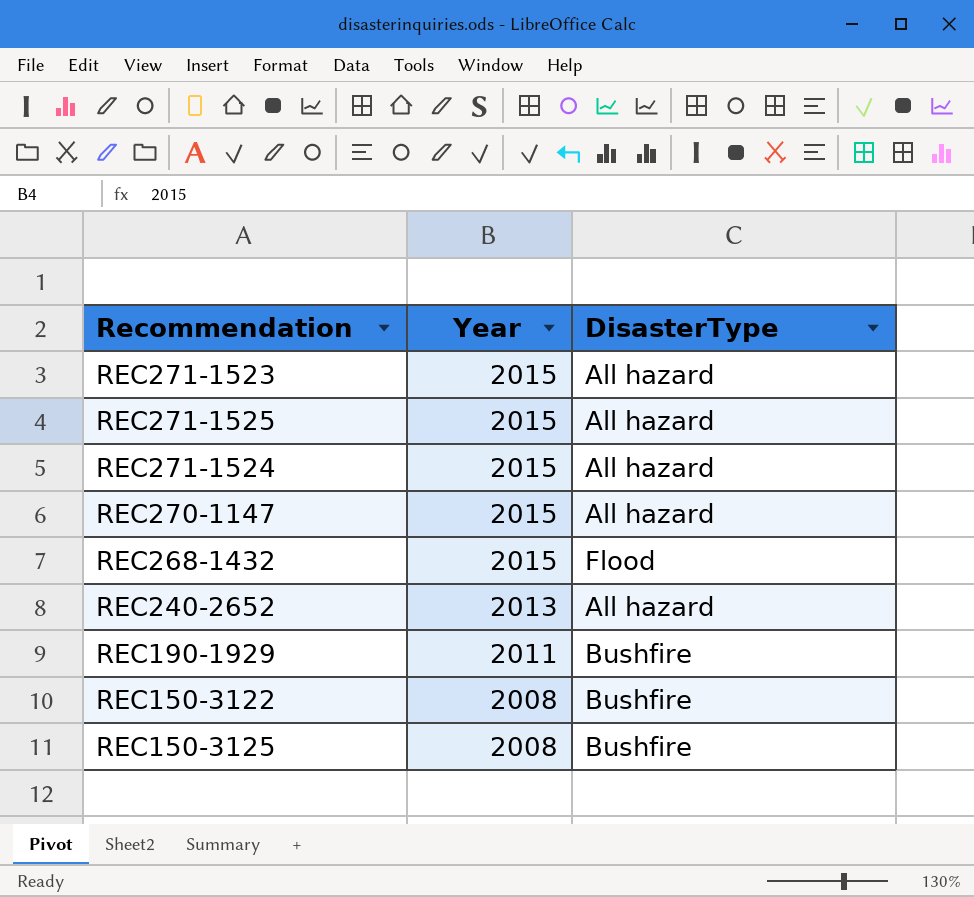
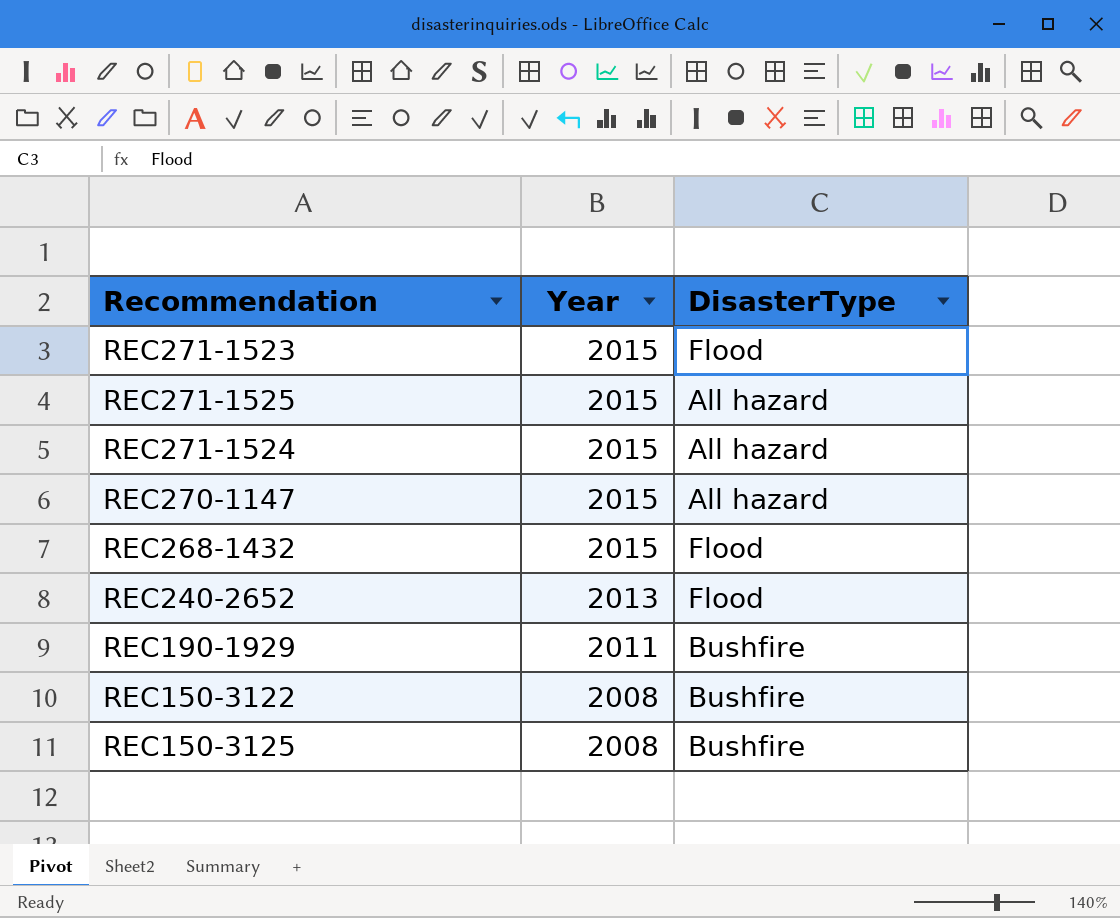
REC271-1523 | DisasterType: All hazard -> Flood
REC240-2652 | DisasterType: All hazard -> Flood

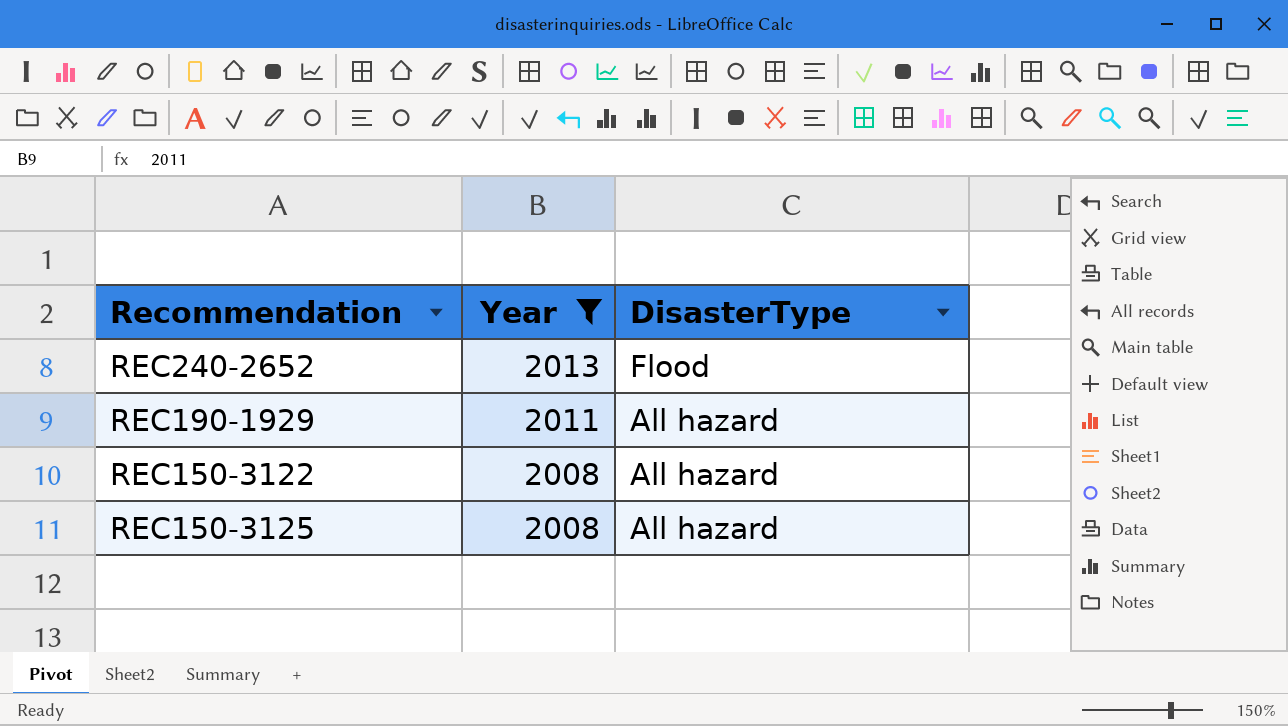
filter: none -> Year != 2015
REC190-1929 | DisasterType: Bushfire -> All hazard
REC150-3122 | DisasterType: Bushfire -> All hazard
REC150-3125 | DisasterType: Bushfire -> All hazard

